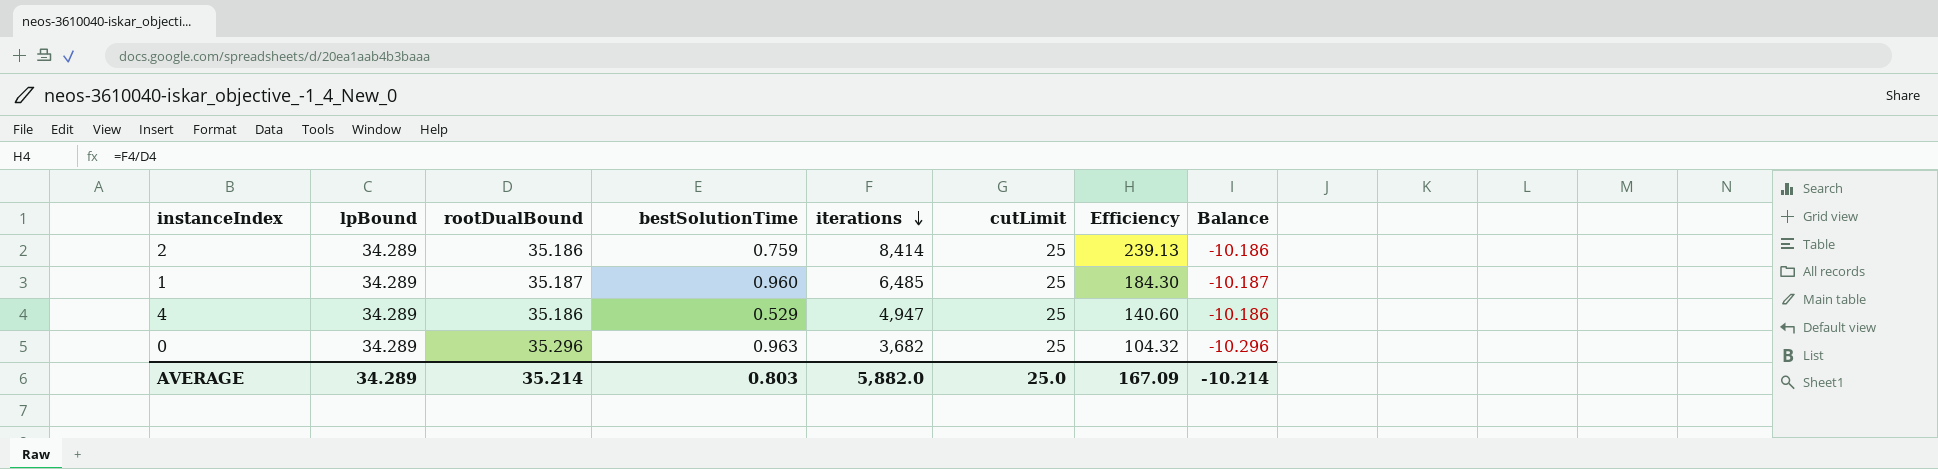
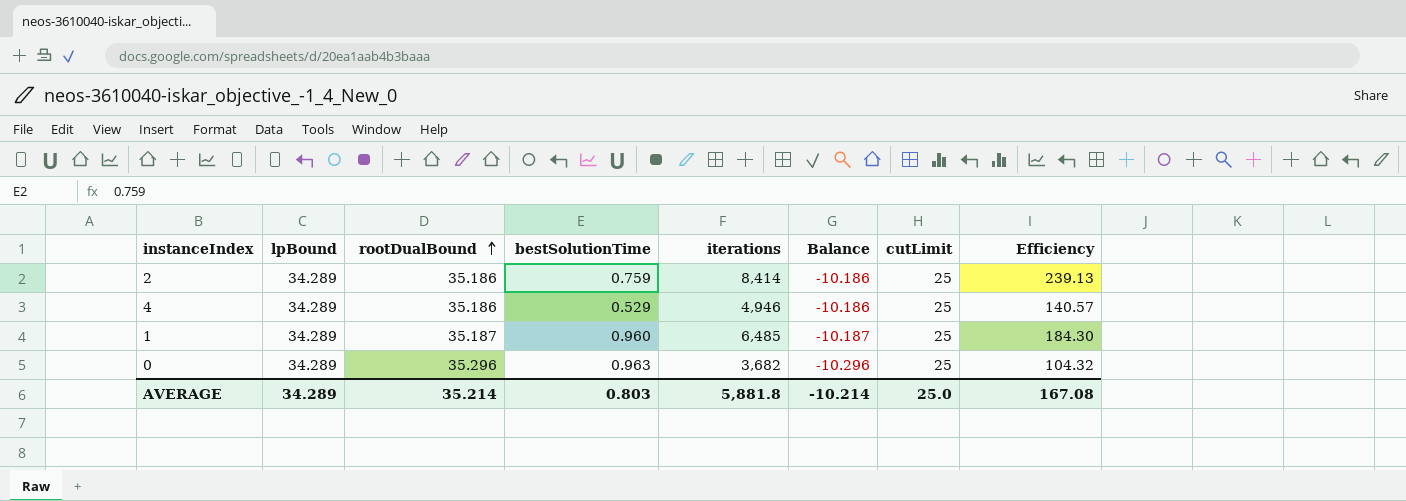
row order: iterations descending -> rootDualBound ascending
column Balance | position: 8 -> 6
4 | iterations: 4,947 -> 4,946
4 | Efficiency: 140.60 -> 140.57
AVERAGE | iterations: 5,882.0 -> 5,881.8
AVERAGE | Efficiency: 167.09 -> 167.08

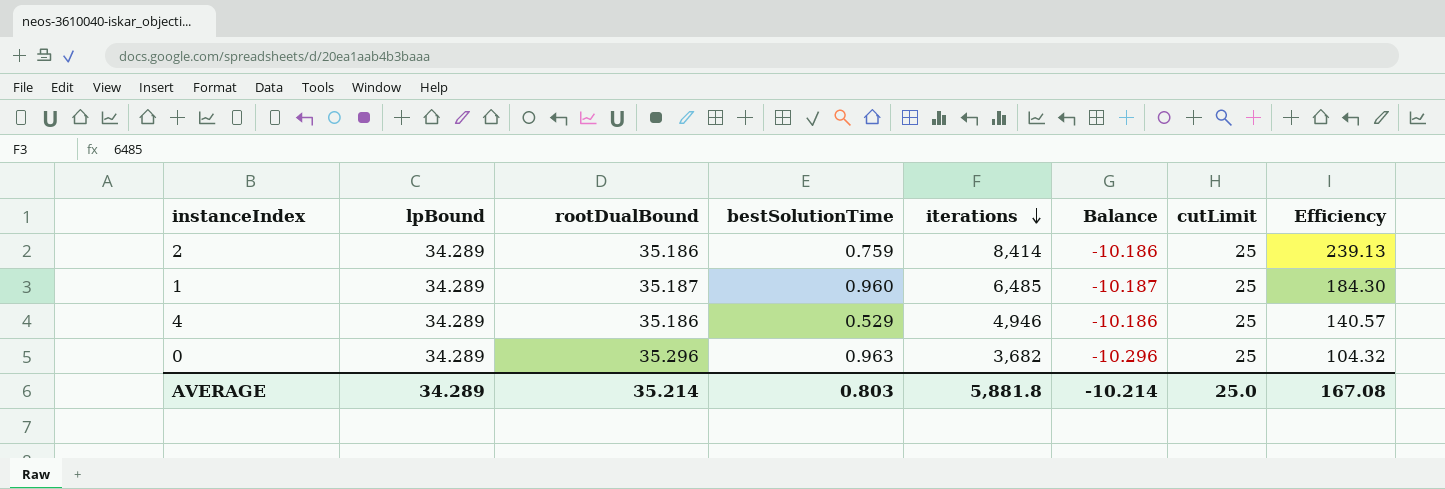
row order: rootDualBound ascending -> iterations descending

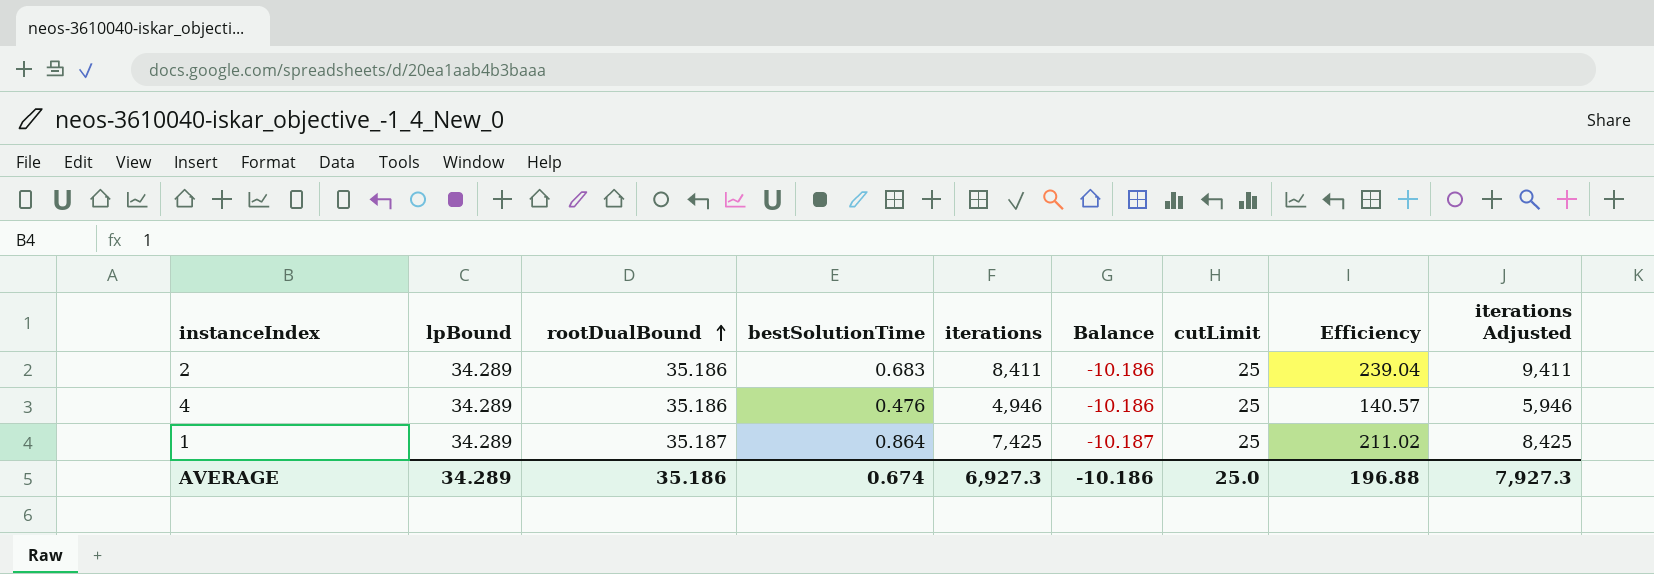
row order: iterations descending -> rootDualBound ascending
column iterations Adjusted | formula: none -> [iterations] + 1000
row 0: 34.289 | 35.296 | 0.963 | 3,682 | -10.296 | 25 | 104.32 -> none
2 | bestSolutionTime: 0.759 -> 0.683
2 | iterations: 8,414 -> 8,411
2 | Efficiency: 239.13 -> 239.04
4 | bestSolutionTime: 0.529 -> 0.476
1 | bestSolutionTime: 0.960 -> 0.864
1 | iterations: 6,485 -> 7,425
1 | Efficiency: 184.30 -> 211.02
AVERAGE | rootDualBound: 35.214 -> 35.186
AVERAGE | bestSolutionTime: 0.803 -> 0.674
AVERAGE | iterations: 5,881.8 -> 6,927.3
AVERAGE | Balance: -10.214 -> -10.186
AVERAGE | Efficiency: 167.08 -> 196.88

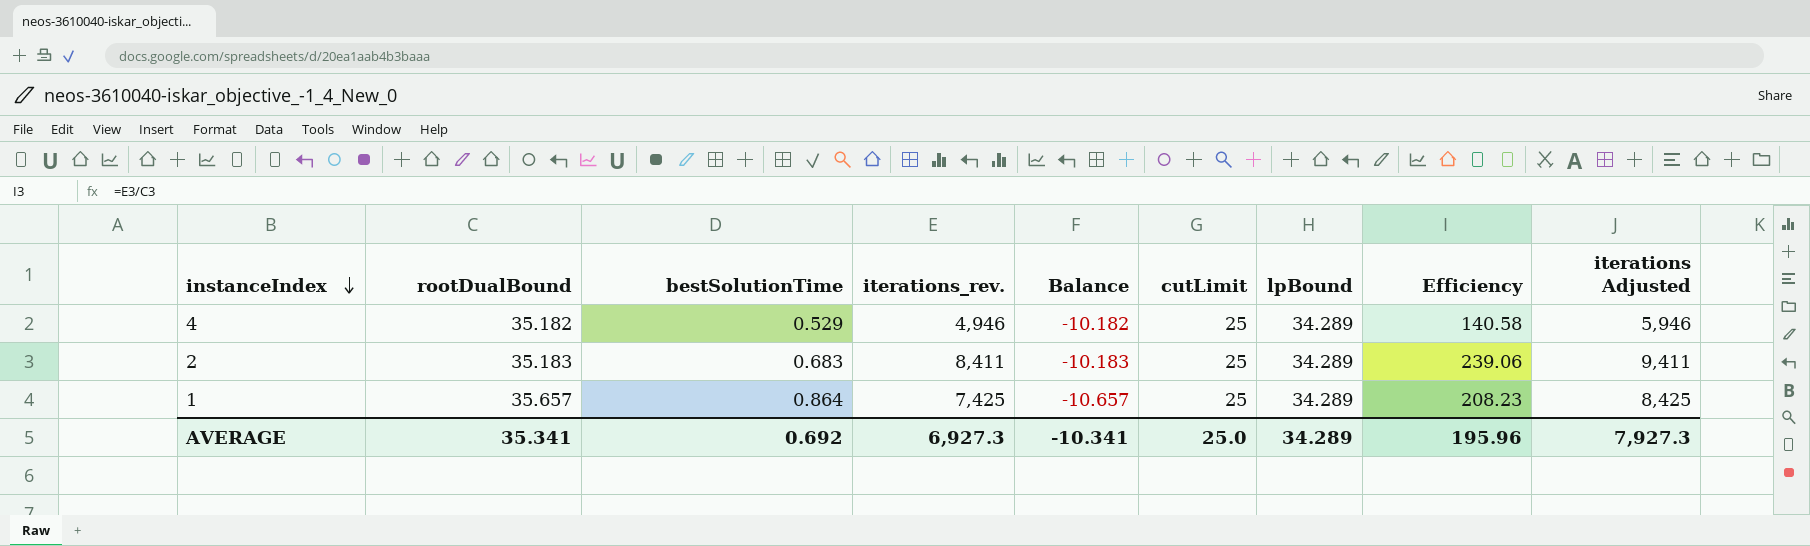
row order: rootDualBound ascending -> instanceIndex descending
column name: iterations -> iterations_rev.
column lpBound | position: 2 -> 7
4 | rootDualBound: 35.186 -> 35.182
4 | bestSolutionTime: 0.476 -> 0.529
4 | Balance: -10.186 -> -10.182
4 | Efficiency: 140.57 -> 140.58
2 | rootDualBound: 35.186 -> 35.183
2 | Balance: -10.186 -> -10.183
2 | Efficiency: 239.04 -> 239.06
1 | rootDualBound: 35.187 -> 35.657
1 | Balance: -10.187 -> -10.657
1 | Efficiency: 211.02 -> 208.23
AVERAGE | rootDualBound: 35.186 -> 35.341
AVERAGE | bestSolutionTime: 0.674 -> 0.692
AVERAGE | Balance: -10.186 -> -10.341
AVERAGE | Efficiency: 196.88 -> 195.96

